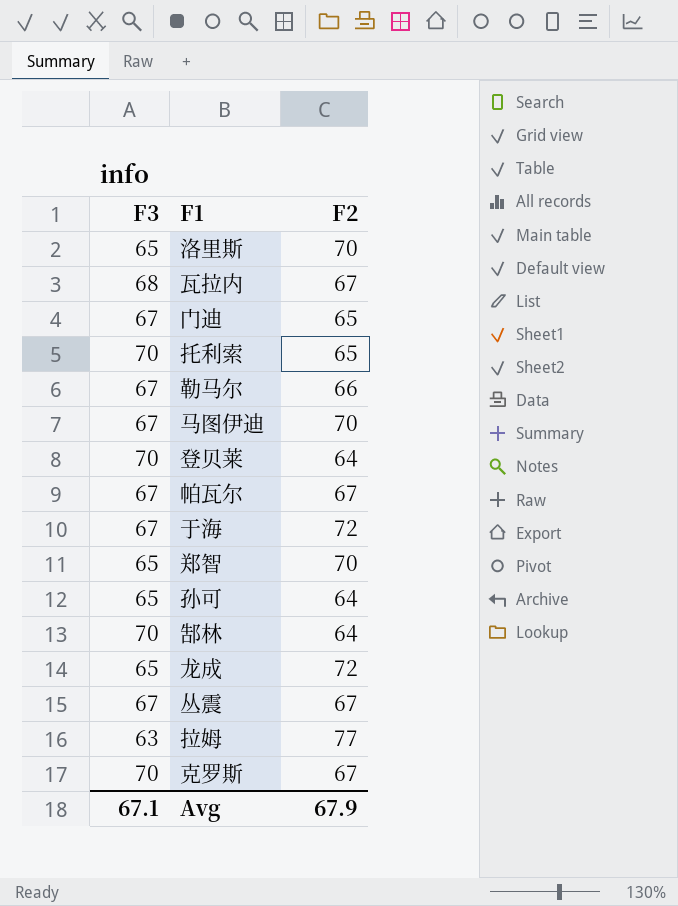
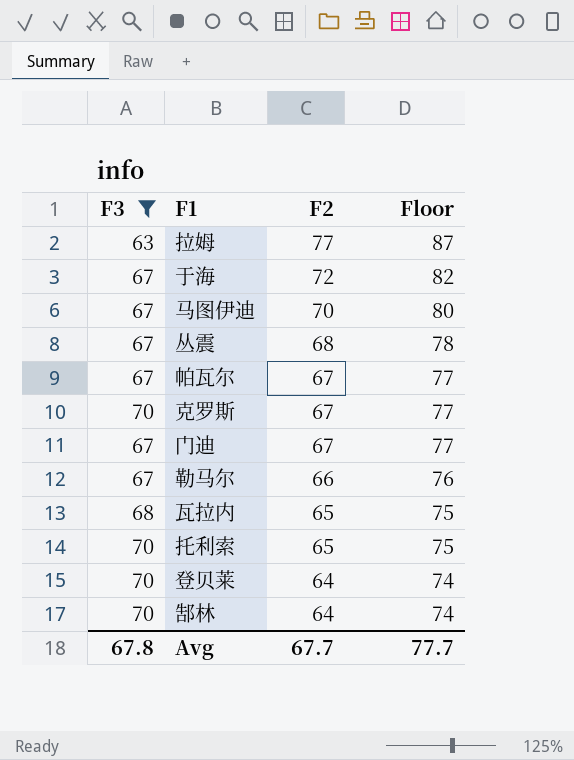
filter: none -> F3 != 65
row order: none -> F2 descending
column Floor | formula: none -> [F2] + 10
丛震 | F2: 67 -> 68
门迪 | F2: 65 -> 67
瓦拉内 | F2: 67 -> 65
Avg | F3: 67.1 -> 67.8
Avg | F2: 67.9 -> 67.7

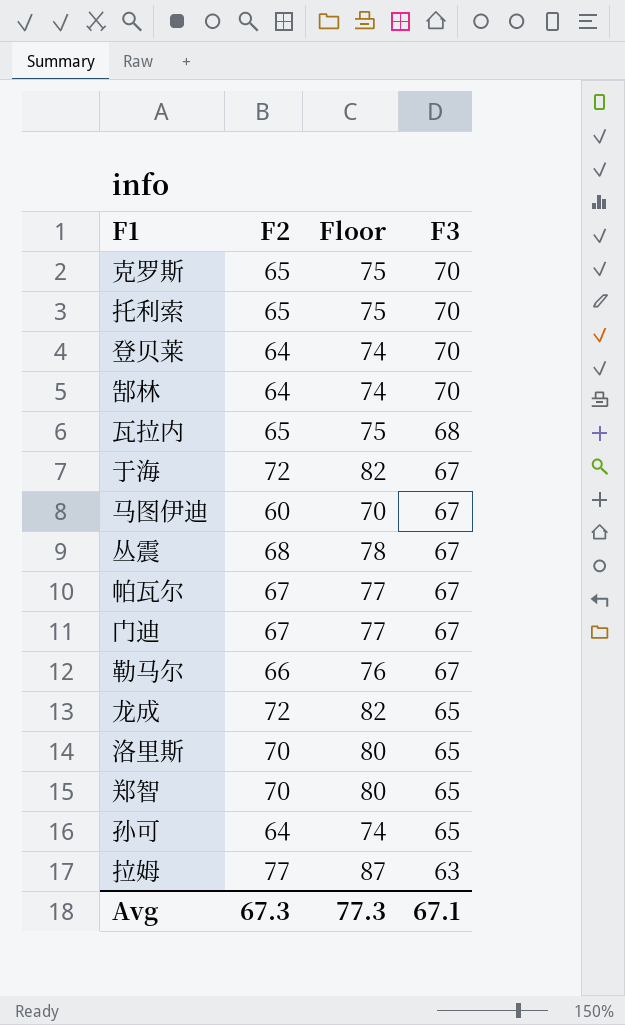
filter: F3 != 65 -> none
row order: F2 descending -> F3 descending
column F3 | position: 1 -> 4
克罗斯 | F2: 67 -> 65
克罗斯 | Floor: 77 -> 75
马图伊迪 | F2: 70 -> 60
马图伊迪 | Floor: 80 -> 70
Avg | F2: 67.7 -> 67.3
Avg | Floor: 77.7 -> 77.3
Avg | F3: 67.8 -> 67.1

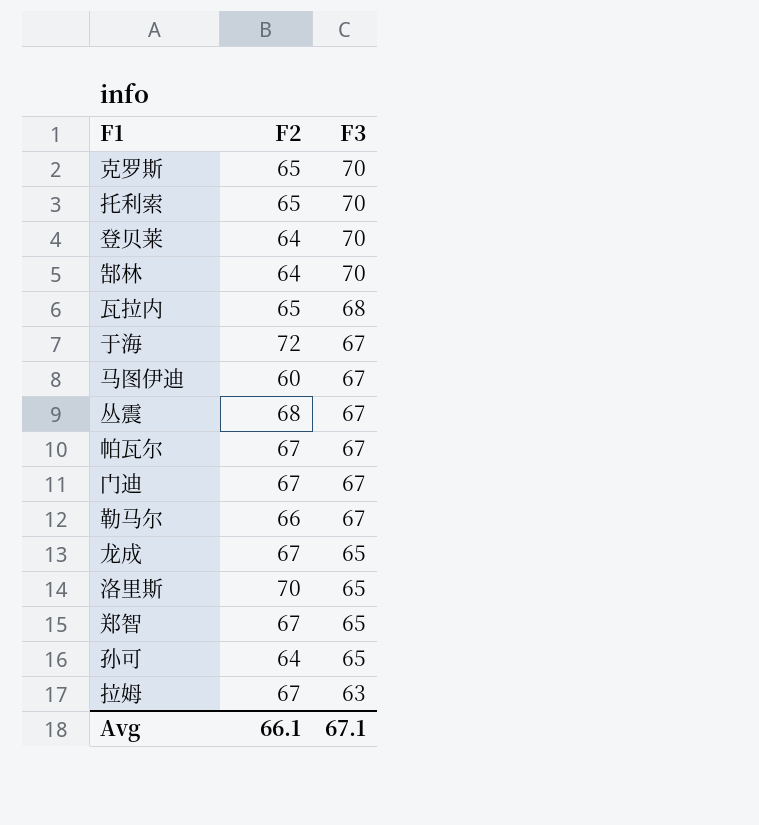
column Floor | formula: [F2] + 10 -> none
龙成 | F2: 72 -> 67
郑智 | F2: 70 -> 67
拉姆 | F2: 77 -> 67
Avg | F2: 67.3 -> 66.1

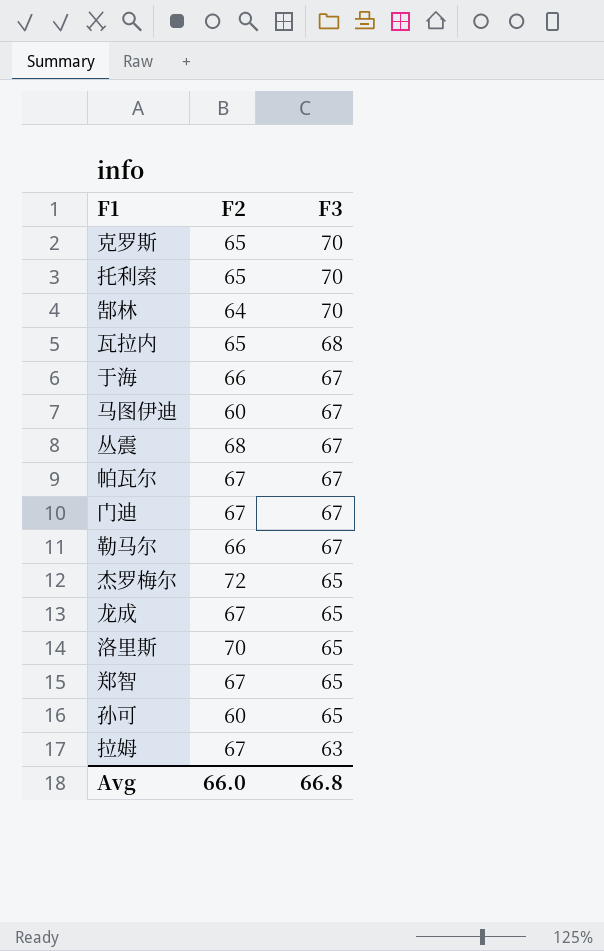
row 登贝莱: 64 | 70 -> none
于海 | F2: 72 -> 66
row 杰罗梅尔: none -> 72 | 65
孙可 | F2: 64 -> 60
Avg | F2: 66.1 -> 66.0
Avg | F3: 67.1 -> 66.8

